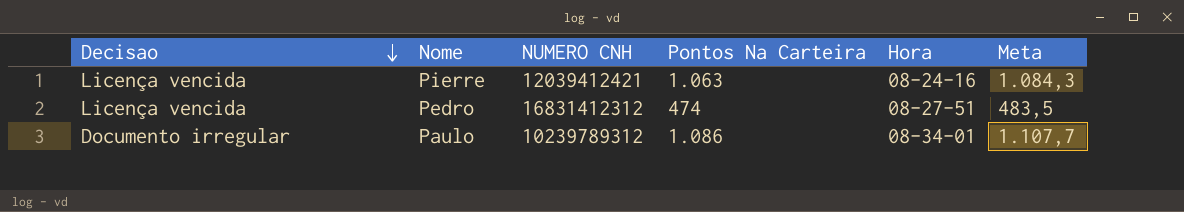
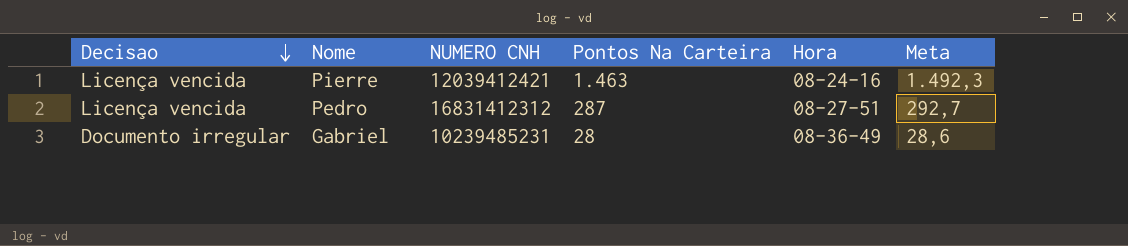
row Paulo: Documento irregular | 10239789312 | 1.086 | 08-34-01 | 1.107,7 -> none
Pierre | Pontos Na Carteira: 1.063 -> 1.463
Pierre | Meta: 1.084,3 -> 1.492,3
Pedro | Pontos Na Carteira: 474 -> 287
Pedro | Meta: 483,5 -> 292,7
row Gabriel: none -> Documento irregular | 10239485231 | 28 | 08-36-49 | 28,6

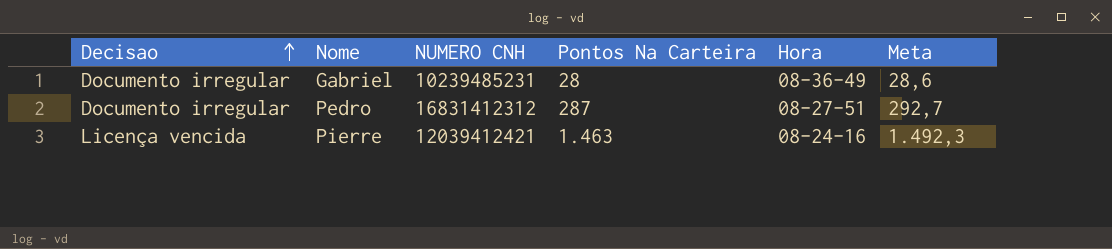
row order: Decisao descending -> Decisao ascending
Pedro | Decisao: Licença vencida -> Documento irregular

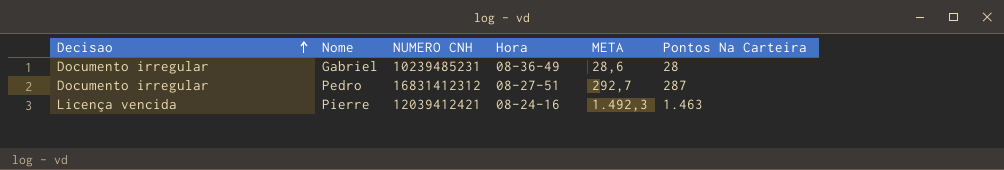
column name: Meta -> META
column Pontos Na Carteira | position: 4 -> 6

